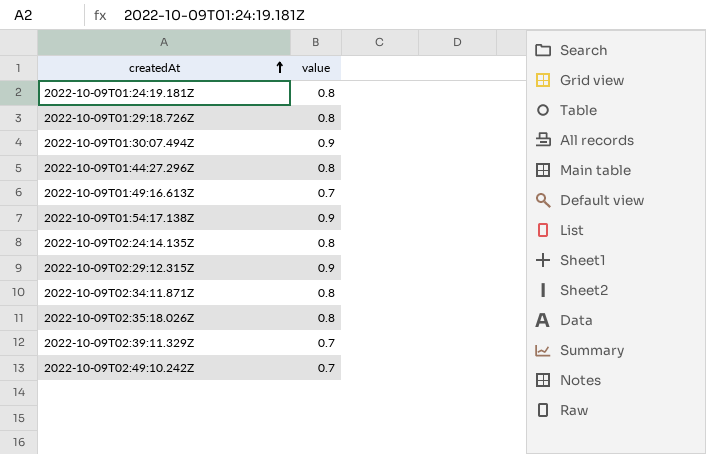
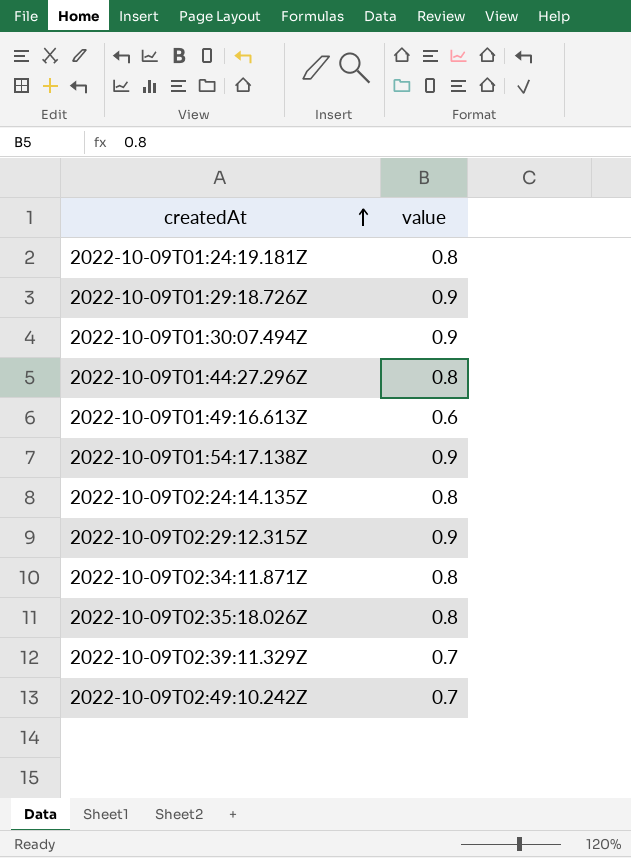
2022-10-09T01:29:18.726Z | value: 0.8 -> 0.9
2022-10-09T01:49:16.613Z | value: 0.7 -> 0.6

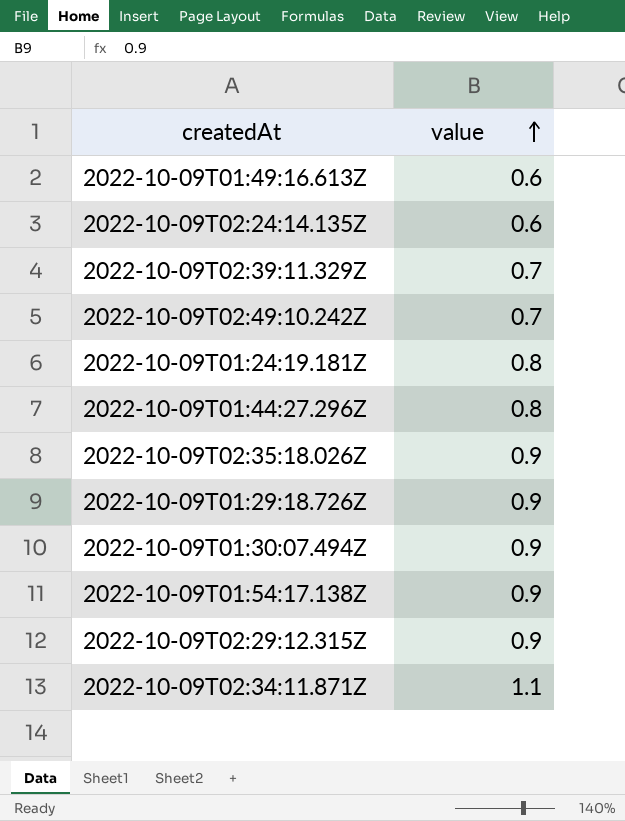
row order: createdAt ascending -> value ascending
2022-10-09T02:24:14.135Z | value: 0.8 -> 0.6
2022-10-09T02:35:18.026Z | value: 0.8 -> 0.9
2022-10-09T02:34:11.871Z | value: 0.8 -> 1.1

